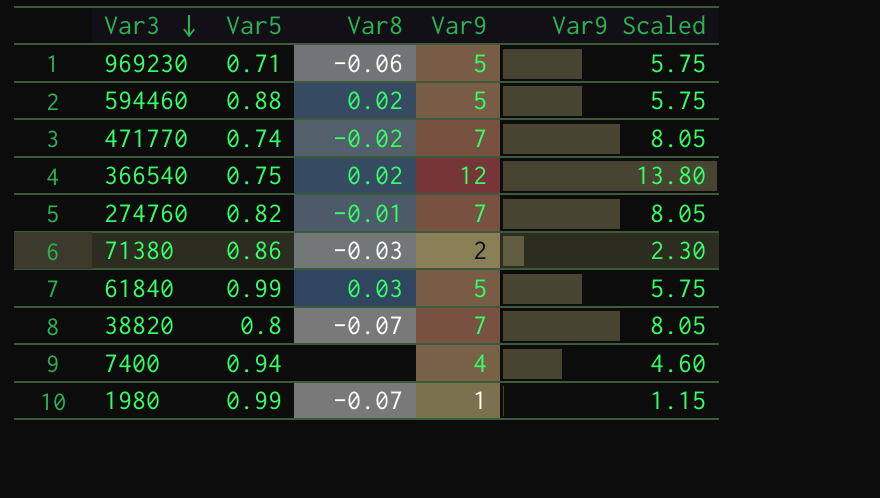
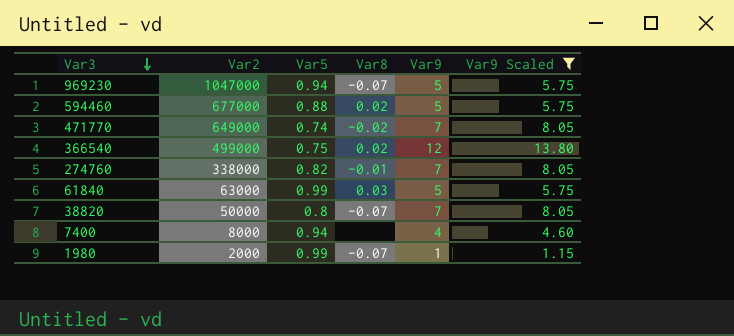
filter: none -> Var9 Scaled != 2.30
column Var2 | position: none -> 2
969230 | Var5: 0.71 -> 0.94
969230 | Var8: -0.06 -> -0.07

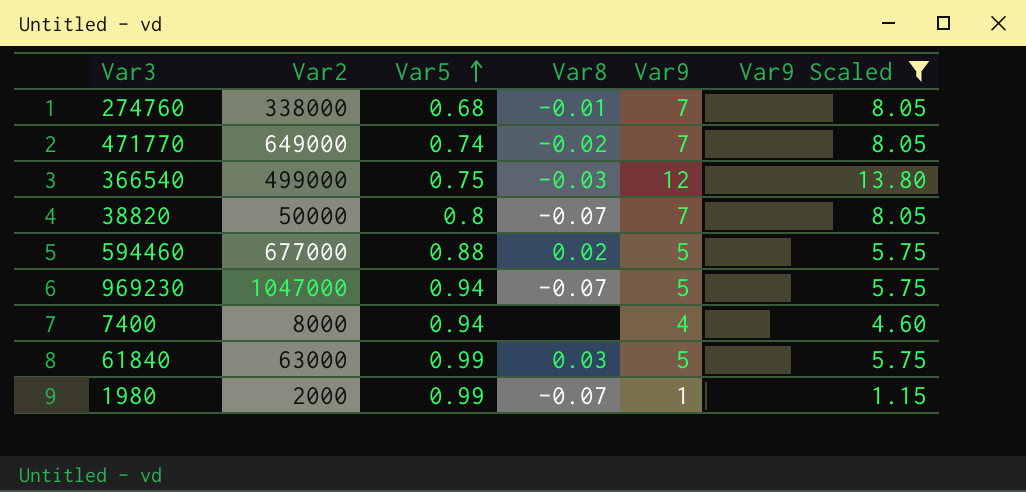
row order: Var3 descending -> Var5 ascending
274760 | Var5: 0.82 -> 0.68
366540 | Var8: 0.02 -> -0.03

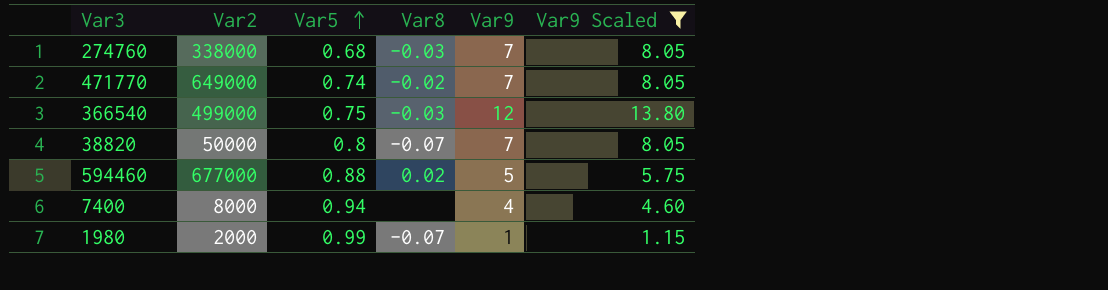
row 969230: 1047000 | 0.94 | -0.07 | 5 | 5.75 -> none
row 61840: 63000 | 0.99 | 0.03 | 5 | 5.75 -> none
274760 | Var8: -0.01 -> -0.03

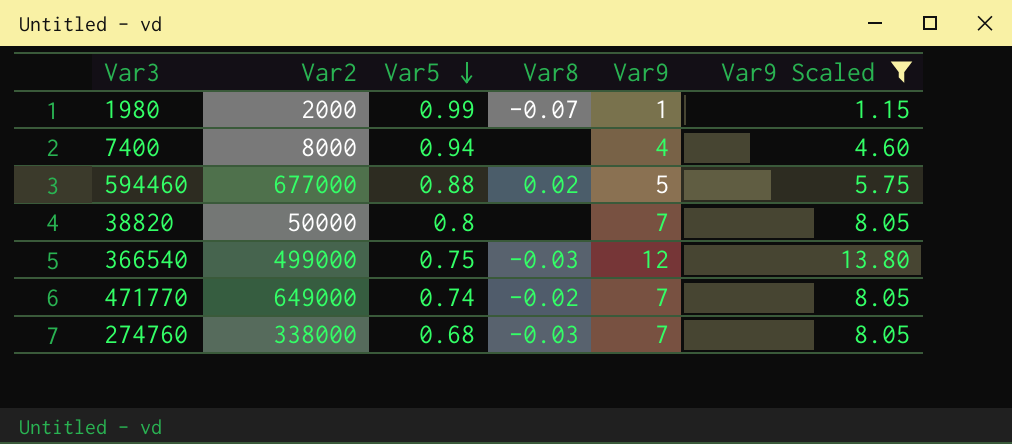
row order: Var5 ascending -> Var5 descending
38820 | Var8: -0.07 -> none

